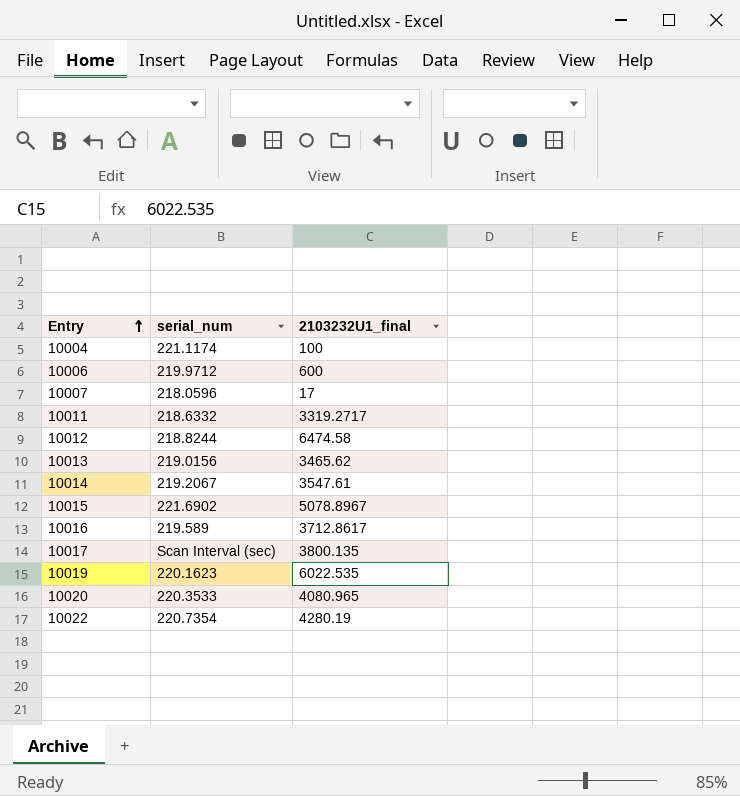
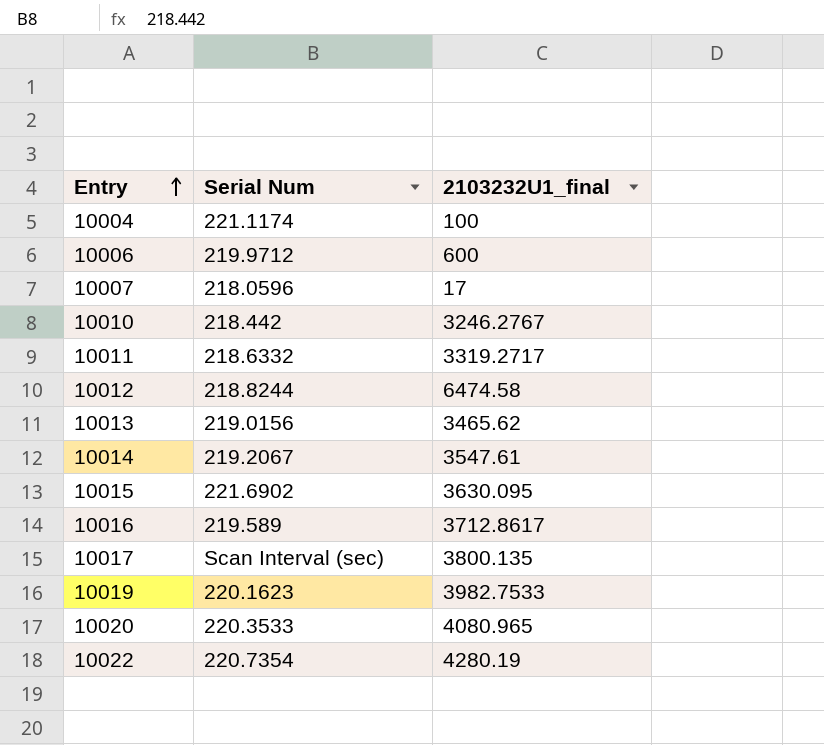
column name: serial_num -> Serial Num
row 10010: none -> 218.442 | 3246.2767
10015 | 2103232U1_final: 5078.8967 -> 3630.095
10019 | 2103232U1_final: 6022.535 -> 3982.7533

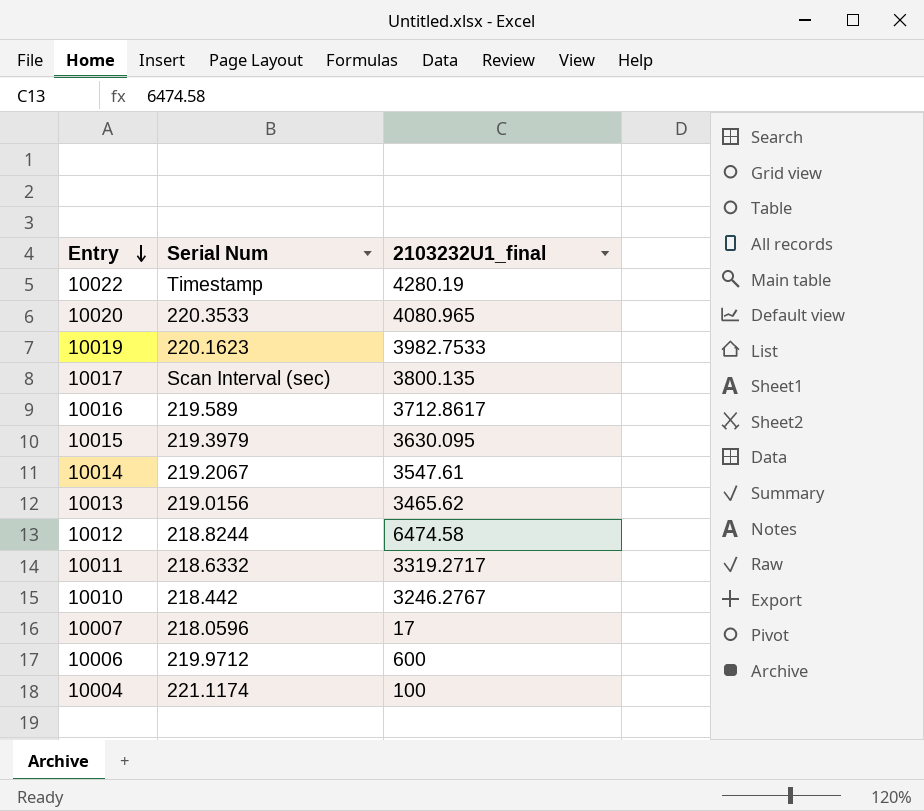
row order: Entry ascending -> Entry descending
10022 | Serial Num: 220.7354 -> Timestamp
10015 | Serial Num: 221.6902 -> 219.3979

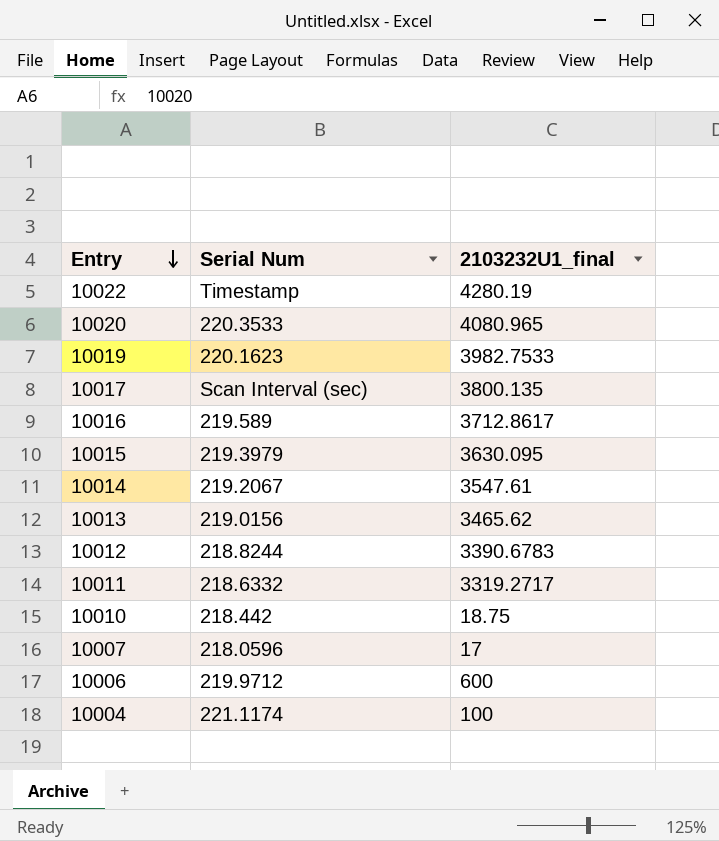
10012 | 2103232U1_final: 6474.58 -> 3390.6783
10010 | 2103232U1_final: 3246.2767 -> 18.75

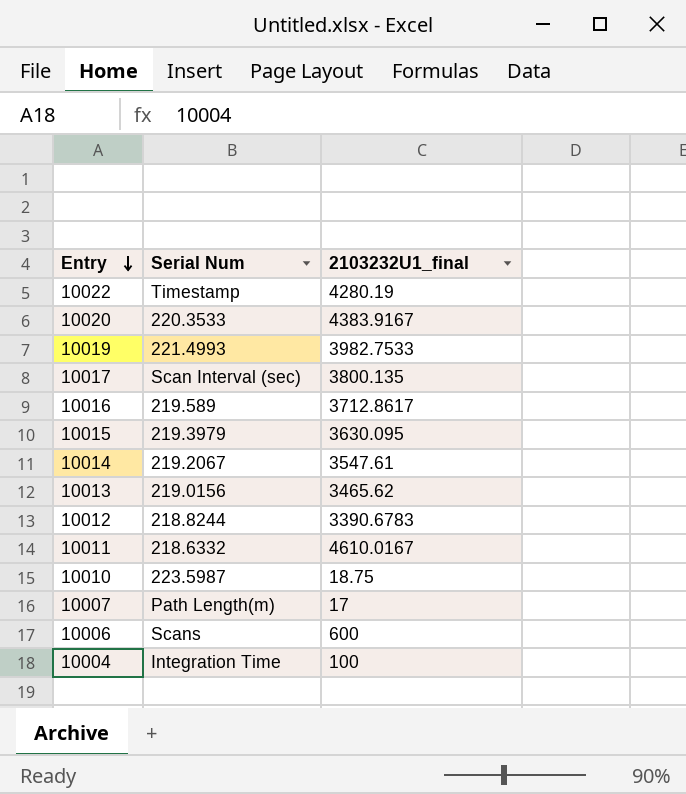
10020 | 2103232U1_final: 4080.965 -> 4383.9167
10019 | Serial Num: 220.1623 -> 221.4993
10011 | 2103232U1_final: 3319.2717 -> 4610.0167
10010 | Serial Num: 218.442 -> 223.5987
10007 | Serial Num: 218.0596 -> Path Length(m)
10006 | Serial Num: 219.9712 -> Scans
10004 | Serial Num: 221.1174 -> Integration Time

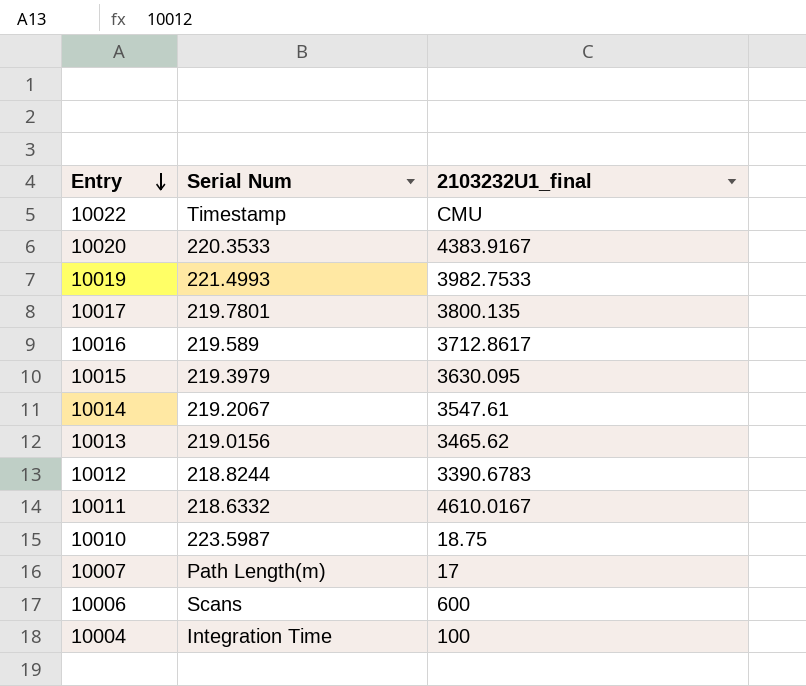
10022 | 2103232U1_final: 4280.19 -> CMU
10017 | Serial Num: Scan Interval (sec) -> 219.7801

